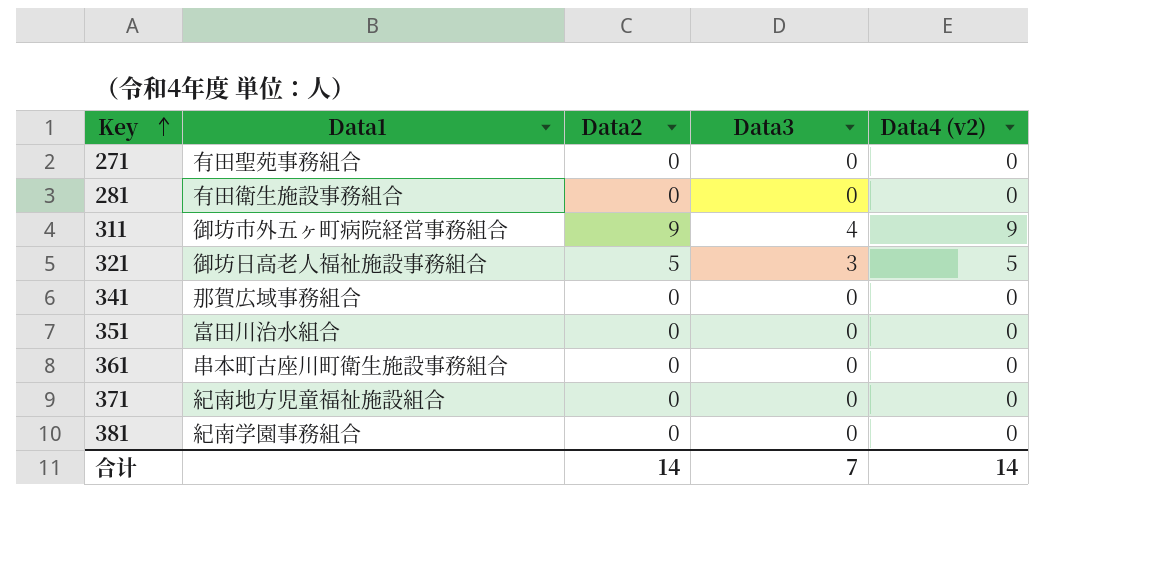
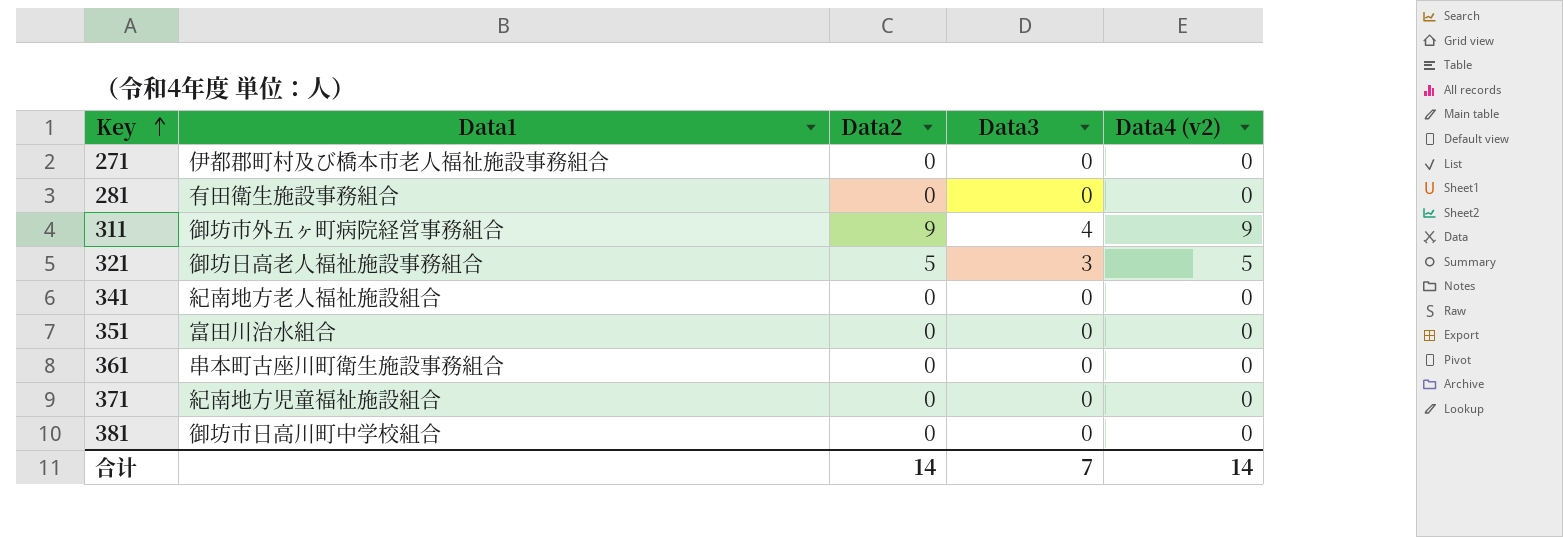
271 | Data1: 有田聖苑事務組合 -> 伊都郡町村及び橋本市老人福祉施設事務組合
341 | Data1: 那賀広域事務組合 -> 紀南地方老人福祉施設組合
381 | Data1: 紀南学園事務組合 -> 御坊市日高川町中学校組合

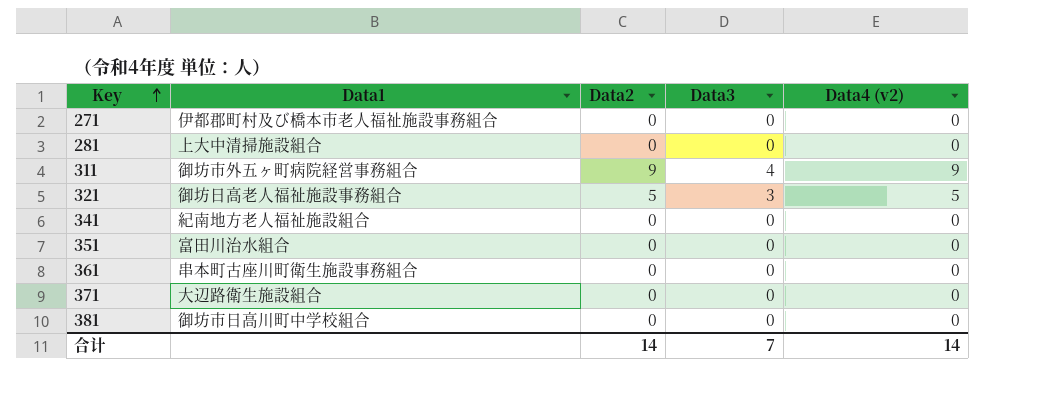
281 | Data1: 有田衛生施設事務組合 -> 上大中清掃施設組合
371 | Data1: 紀南地方児童福祉施設組合 -> 大辺路衛生施設組合

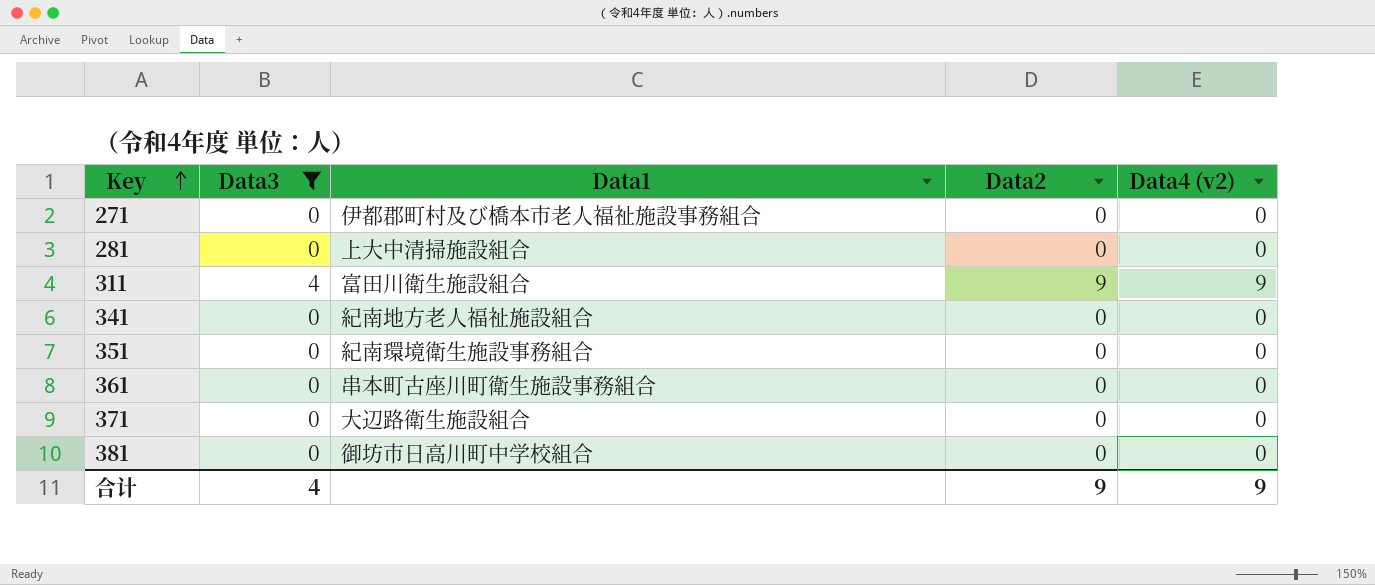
filter: none -> Data3 != 3
column Data3 | position: 4 -> 2
311 | Data1: 御坊市外五ヶ町病院経営事務組合 -> 富田川衛生施設組合
351 | Data1: 富田川治水組合 -> 紀南環境衛生施設事務組合
合计 | Data3: 7 -> 4
合计 | Data2: 14 -> 9
合计 | Data4 (v2): 14 -> 9

